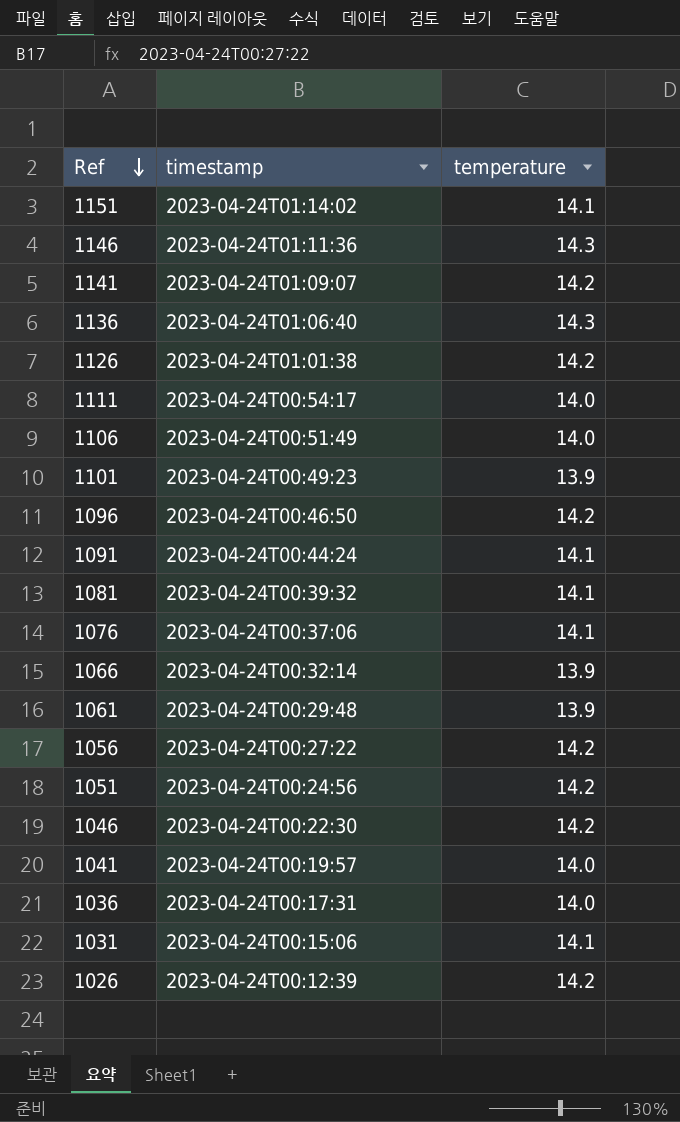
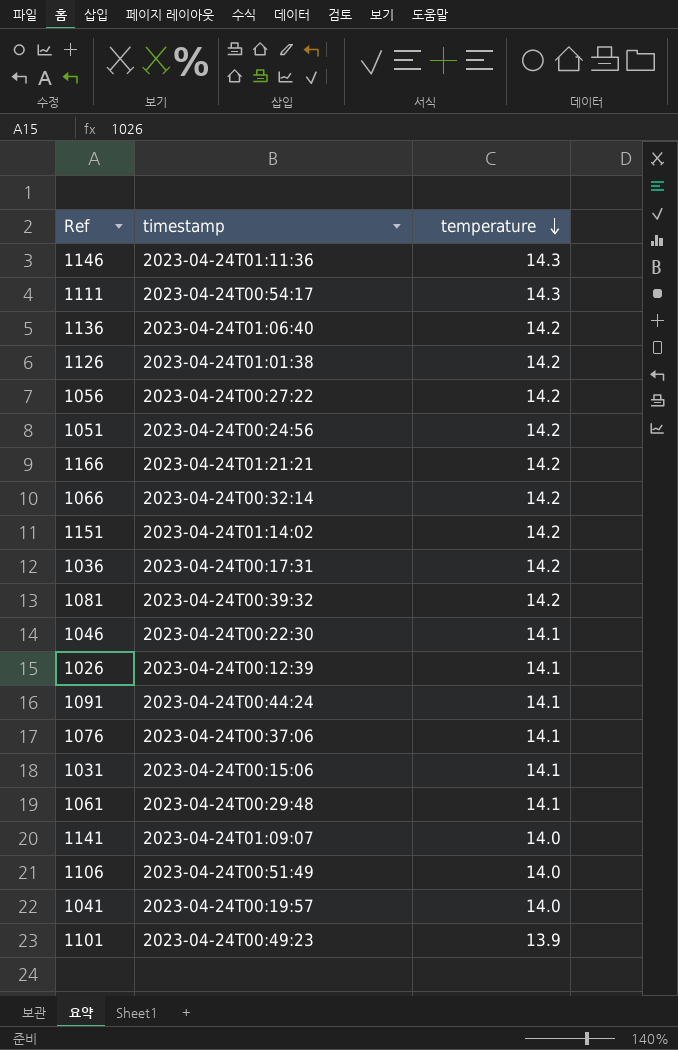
row order: Ref descending -> temperature descending
row 1096: 2023-04-24T00:46:50 | 14.2 -> none
1111 | temperature: 14.0 -> 14.3
1136 | temperature: 14.3 -> 14.2
row 1166: none -> 2023-04-24T01:21:21 | 14.2
1066 | temperature: 13.9 -> 14.2
1151 | temperature: 14.1 -> 14.2
1036 | temperature: 14.0 -> 14.2
1081 | temperature: 14.1 -> 14.2
1046 | temperature: 14.2 -> 14.1
1026 | temperature: 14.2 -> 14.1
1061 | temperature: 13.9 -> 14.1
1141 | temperature: 14.2 -> 14.0

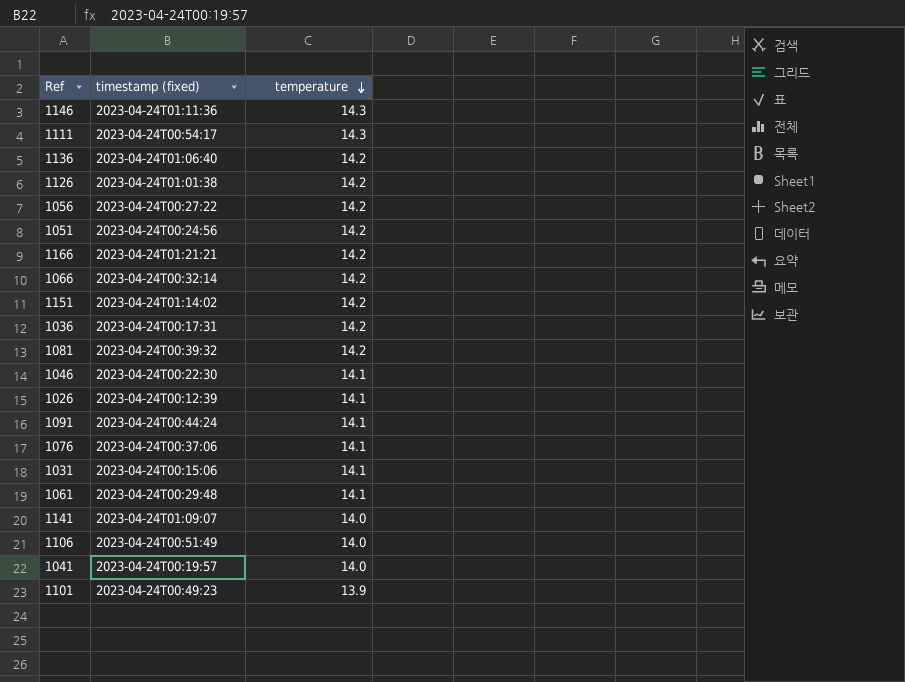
column name: timestamp -> timestamp (fixed)

